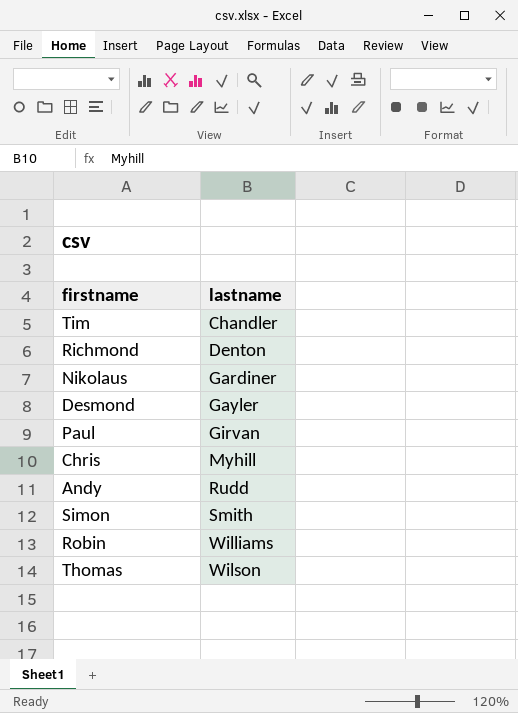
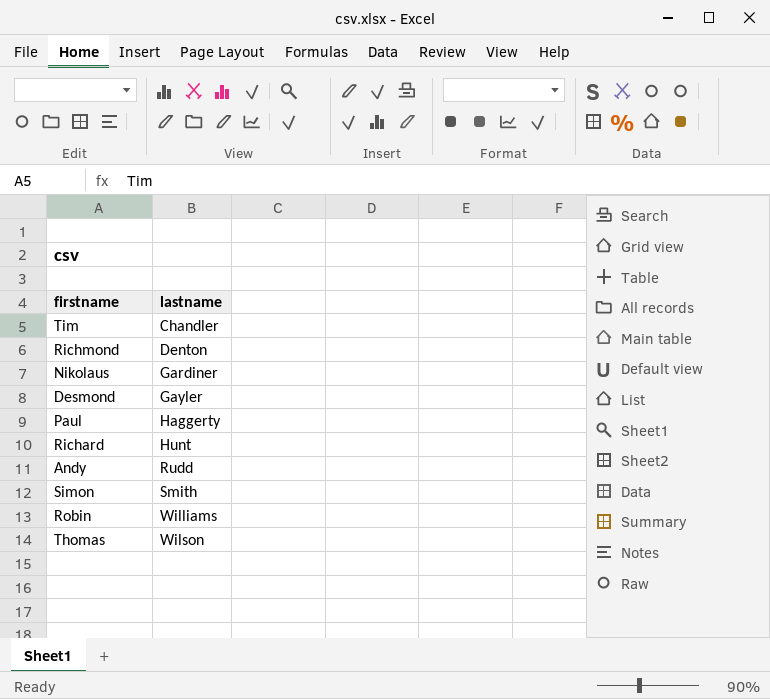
row Chris: Myhill -> none
Paul | lastname: Girvan -> Haggerty
row Richard: none -> Hunt

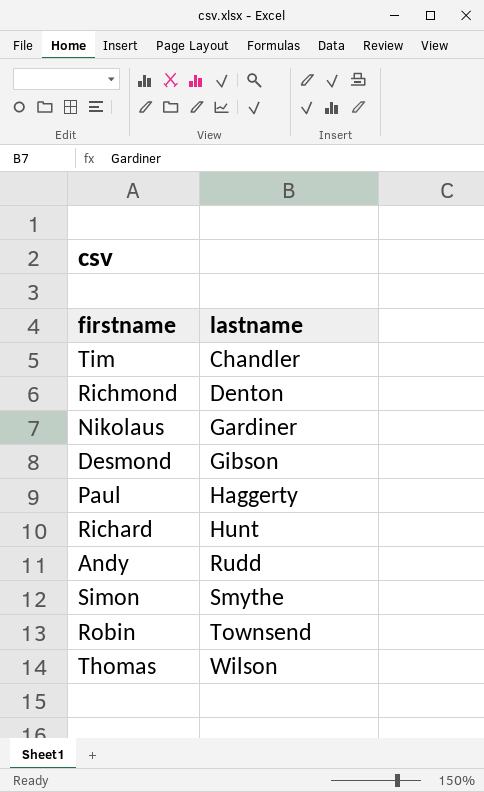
Desmond | lastname: Gayler -> Gibson
Simon | lastname: Smith -> Smythe
Robin | lastname: Williams -> Townsend

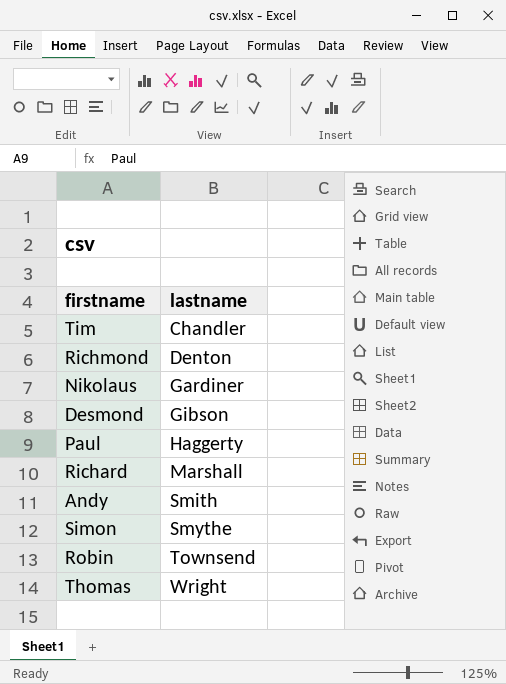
Richard | lastname: Hunt -> Marshall
Andy | lastname: Rudd -> Smith
Thomas | lastname: Wilson -> Wright

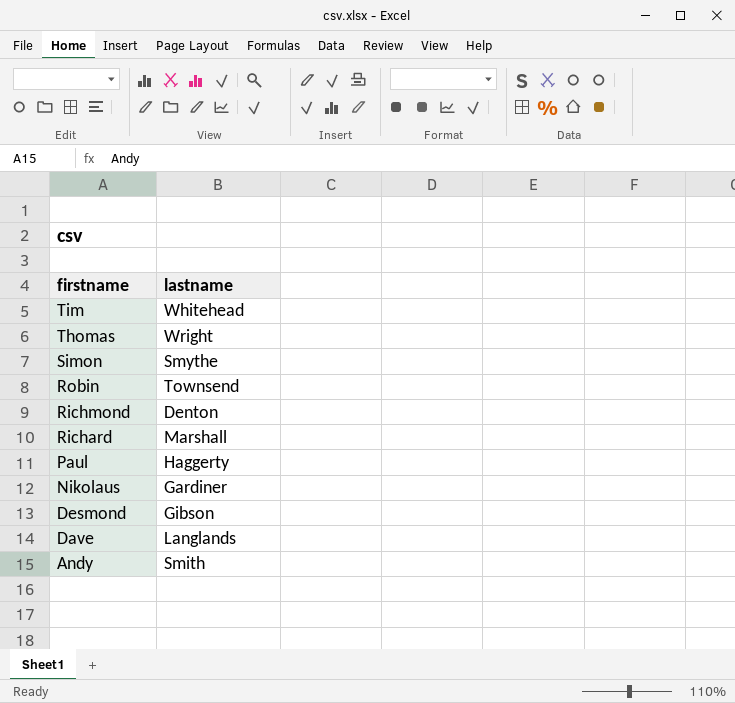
row order: lastname ascending -> firstname descending
Tim | lastname: Chandler -> Whitehead
row Dave: none -> Langlands

